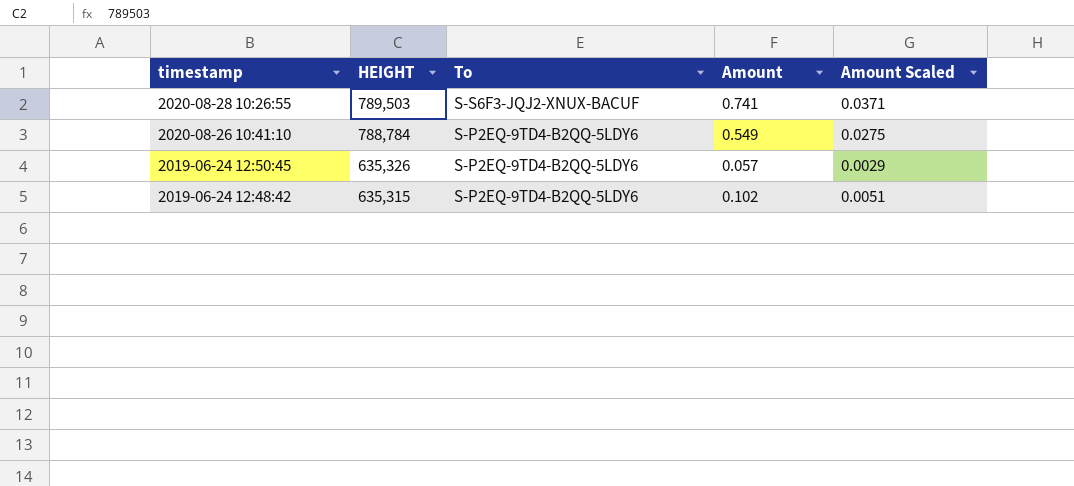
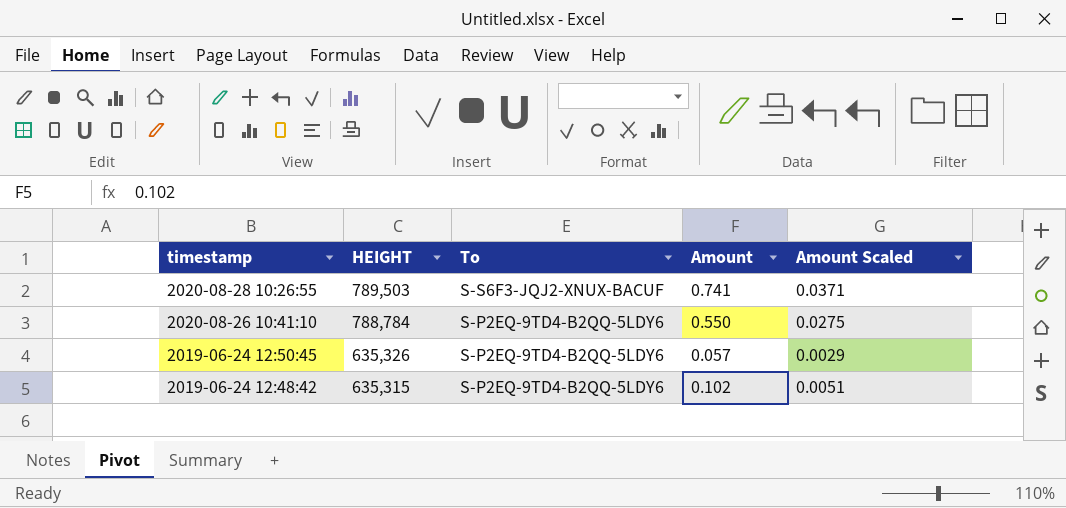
2020-08-26 10:41:10 | Amount: 0.549 -> 0.550

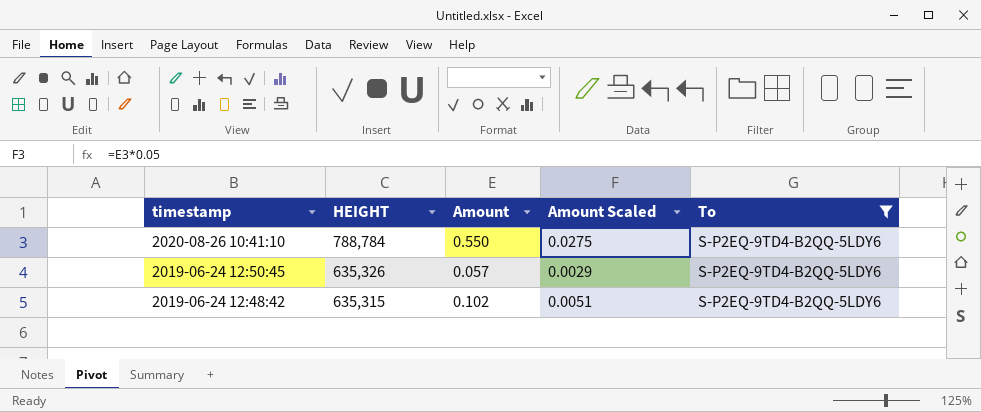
filter: none -> To = S-P2EQ-9TD4-B2QQ-5LDY6
column To | position: 3 -> 5

